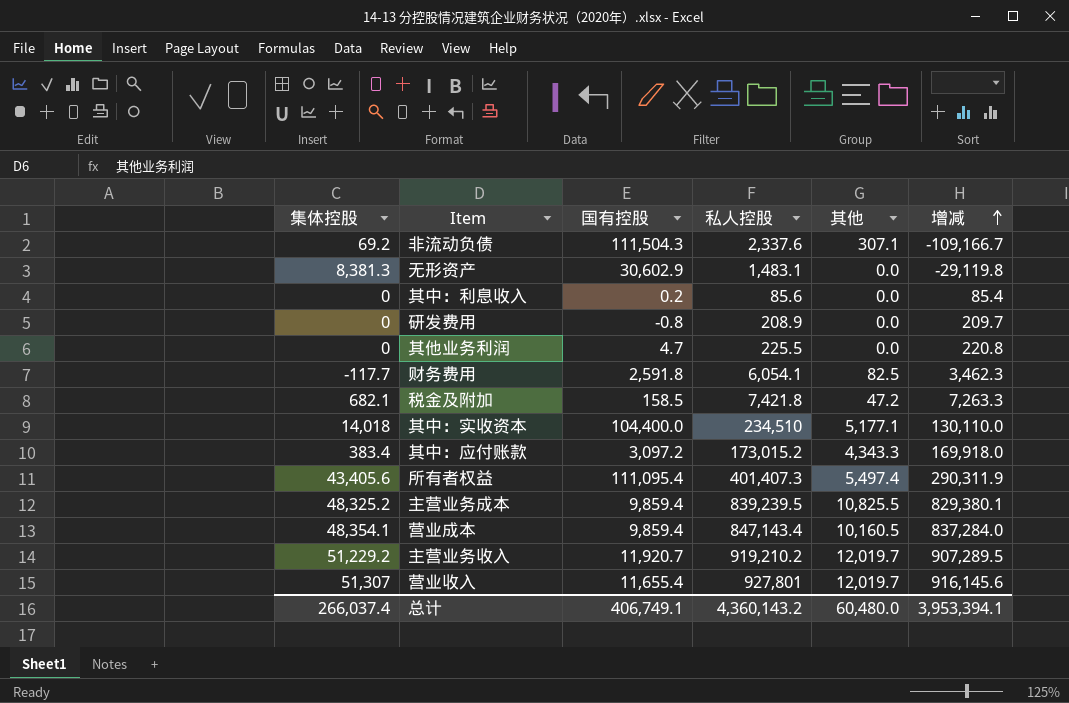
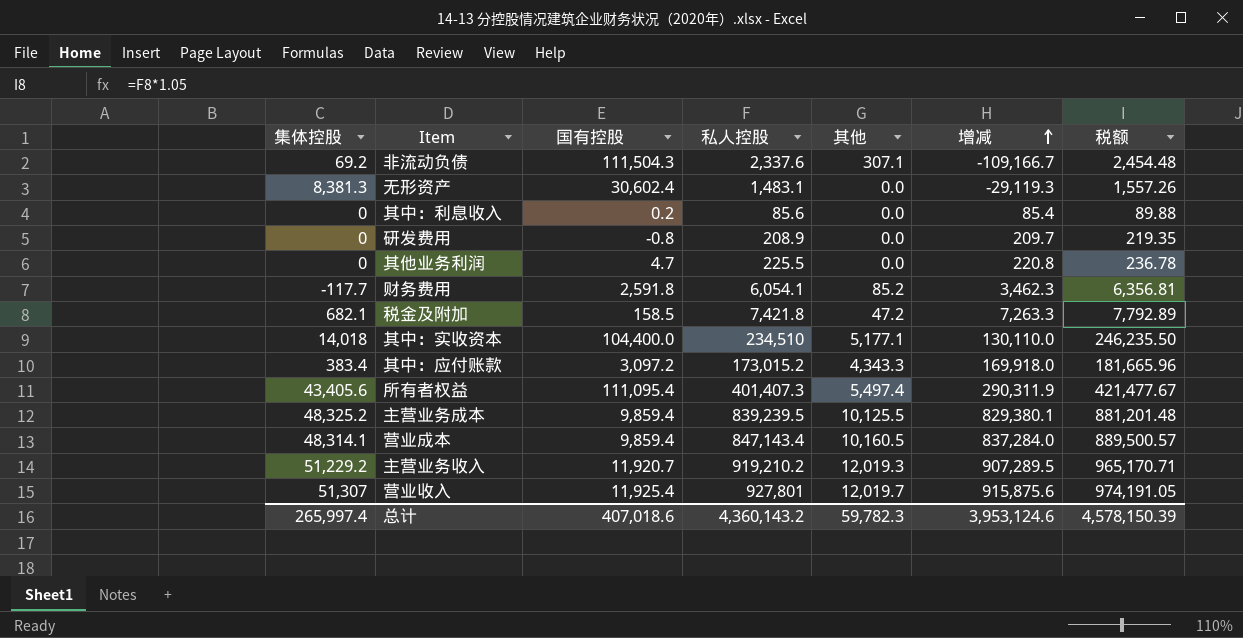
column 税额 | formula: none -> [私人控股] * 1.05
无形资产 | 国有控股: 30,602.9 -> 30,602.4
无形资产 | 增减: -29,119.8 -> -29,119.3
财务费用 | 其他: 82.5 -> 85.2
主营业务成本 | 其他: 10,825.5 -> 10,125.5
营业成本 | 集体控股: 48,354.1 -> 48,314.1
主营业务收入 | 其他: 12,019.7 -> 12,019.3
营业收入 | 国有控股: 11,655.4 -> 11,925.4
营业收入 | 增减: 916,145.6 -> 915,875.6
总计 | 集体控股: 266,037.4 -> 265,997.4
总计 | 国有控股: 406,749.1 -> 407,018.6
总计 | 其他: 60,480.0 -> 59,782.3
总计 | 增减: 3,953,394.1 -> 3,953,124.6

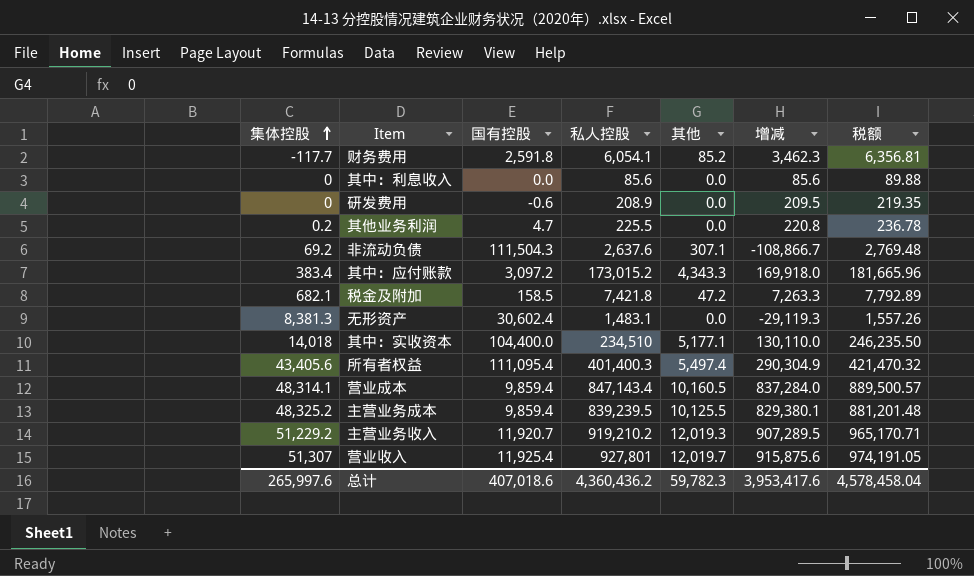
row order: 增减 ascending -> 集体控股 ascending
其中：利息收入 | 国有控股: 0.2 -> 0.0
其中：利息收入 | 增减: 85.4 -> 85.6
研发费用 | 国有控股: -0.8 -> -0.6
研发费用 | 增减: 209.7 -> 209.5
其他业务利润 | 集体控股: 0 -> 0.2
非流动负债 | 私人控股: 2,337.6 -> 2,637.6
非流动负债 | 增减: -109,166.7 -> -108,866.7
非流动负债 | 税额: 2,454.48 -> 2,769.48
所有者权益 | 私人控股: 401,407.3 -> 401,400.3
所有者权益 | 增减: 290,311.9 -> 290,304.9
所有者权益 | 税额: 421,477.67 -> 421,470.32
总计 | 集体控股: 265,997.4 -> 265,997.6
总计 | 私人控股: 4,360,143.2 -> 4,360,436.2
总计 | 增减: 3,953,124.6 -> 3,953,417.6
总计 | 税额: 4,578,150.39 -> 4,578,458.04

